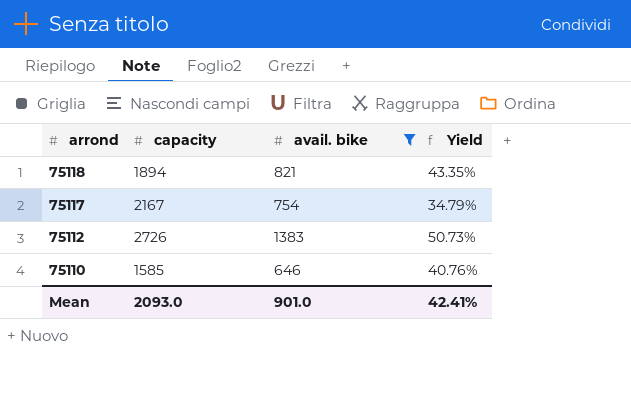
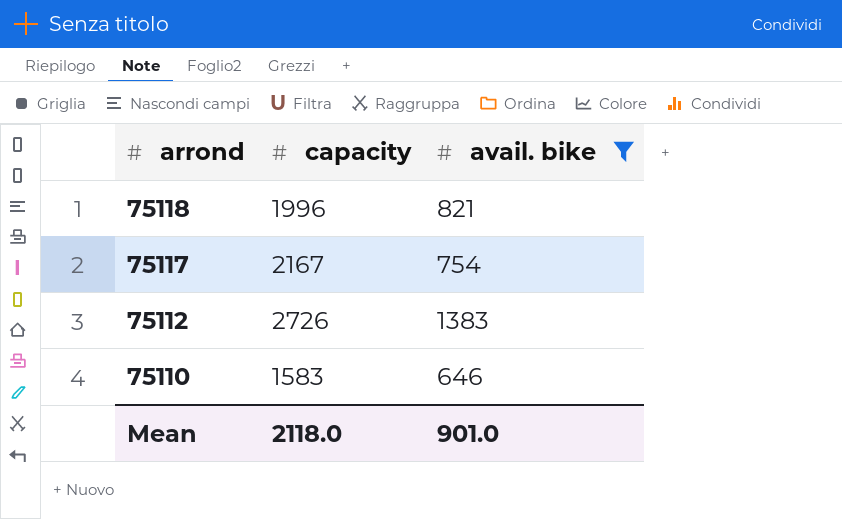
column Yield | formula: [avail. bike] / [capacity] -> none
75118 | capacity: 1894 -> 1996
75110 | capacity: 1585 -> 1583
Mean | capacity: 2093.0 -> 2118.0

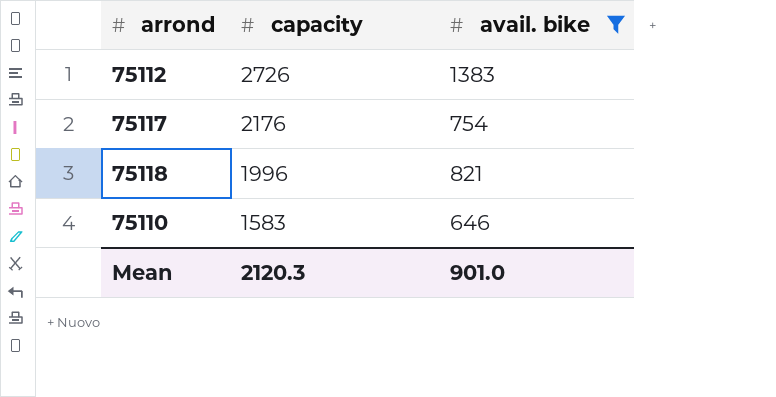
row order: arrond descending -> capacity descending
75117 | capacity: 2167 -> 2176
Mean | capacity: 2118.0 -> 2120.3

